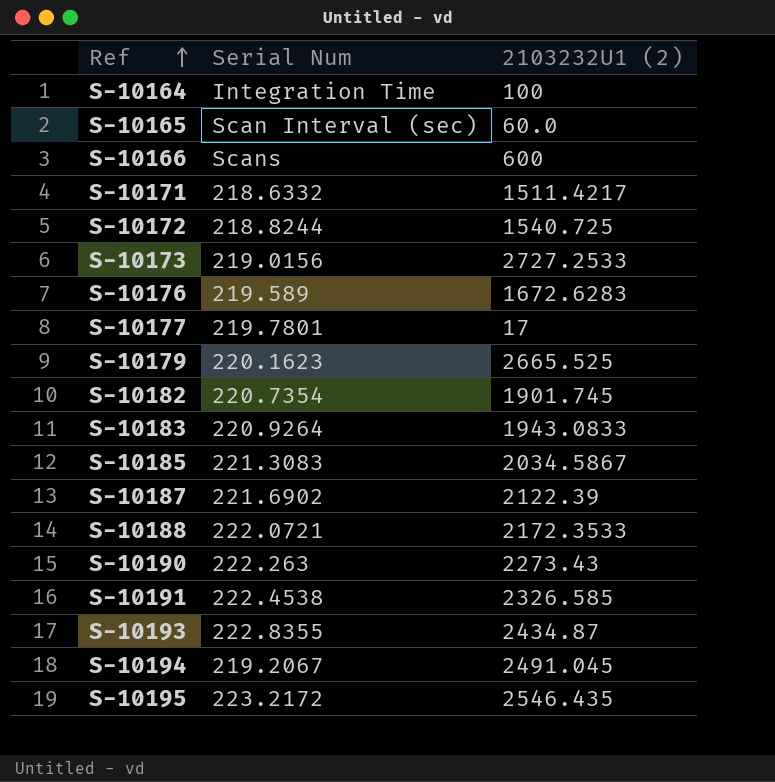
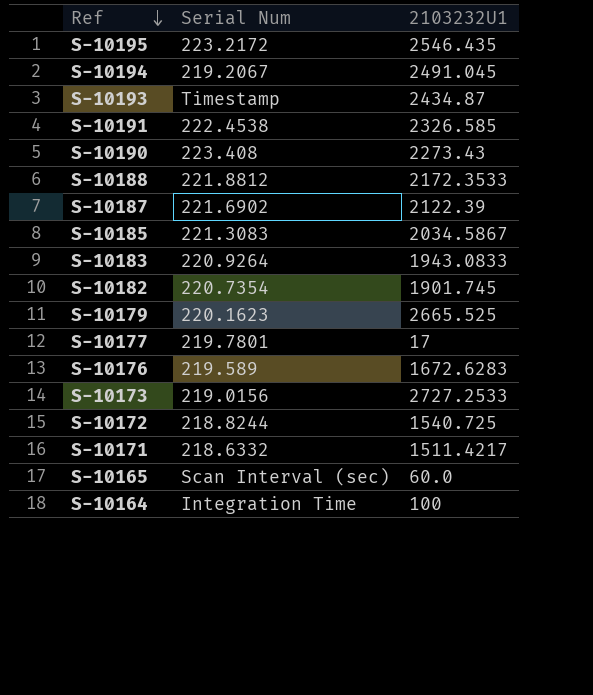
row order: Ref ascending -> Ref descending
column name: 2103232U1 (2) -> 2103232U1
row S-10166: Scans | 600 -> none
S-10193 | Serial Num: 222.8355 -> Timestamp
S-10190 | Serial Num: 222.263 -> 223.408
S-10188 | Serial Num: 222.0721 -> 221.8812

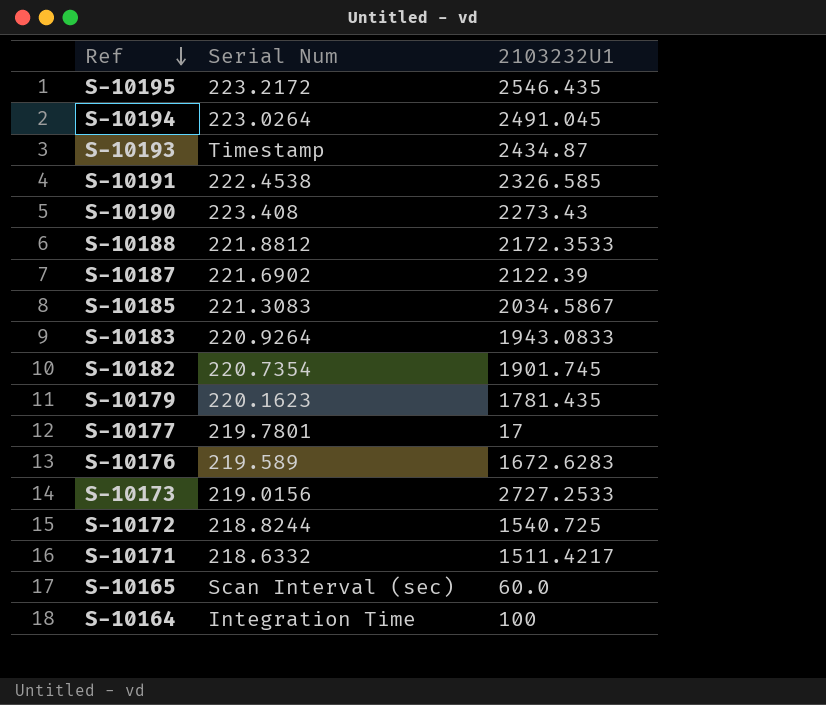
S-10194 | Serial Num: 219.2067 -> 223.0264
S-10179 | 2103232U1: 2665.525 -> 1781.435

